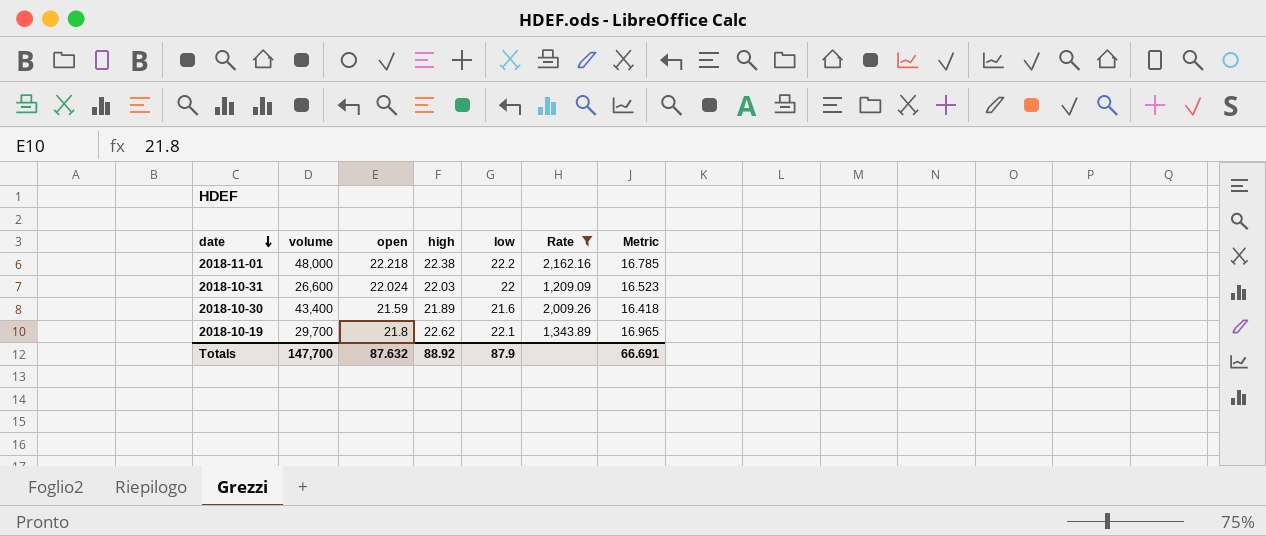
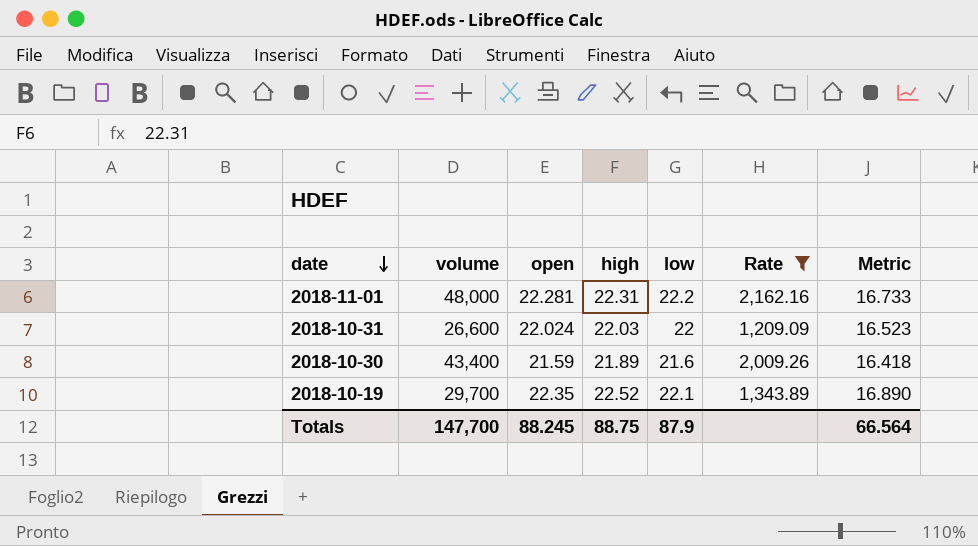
2018-11-01 | open: 22.218 -> 22.281
2018-11-01 | high: 22.38 -> 22.31
2018-11-01 | Metric: 16.785 -> 16.733
2018-10-19 | open: 21.8 -> 22.35
2018-10-19 | high: 22.62 -> 22.52
2018-10-19 | Metric: 16.965 -> 16.890
Totals | open: 87.632 -> 88.245
Totals | high: 88.92 -> 88.75
Totals | Metric: 66.691 -> 66.564

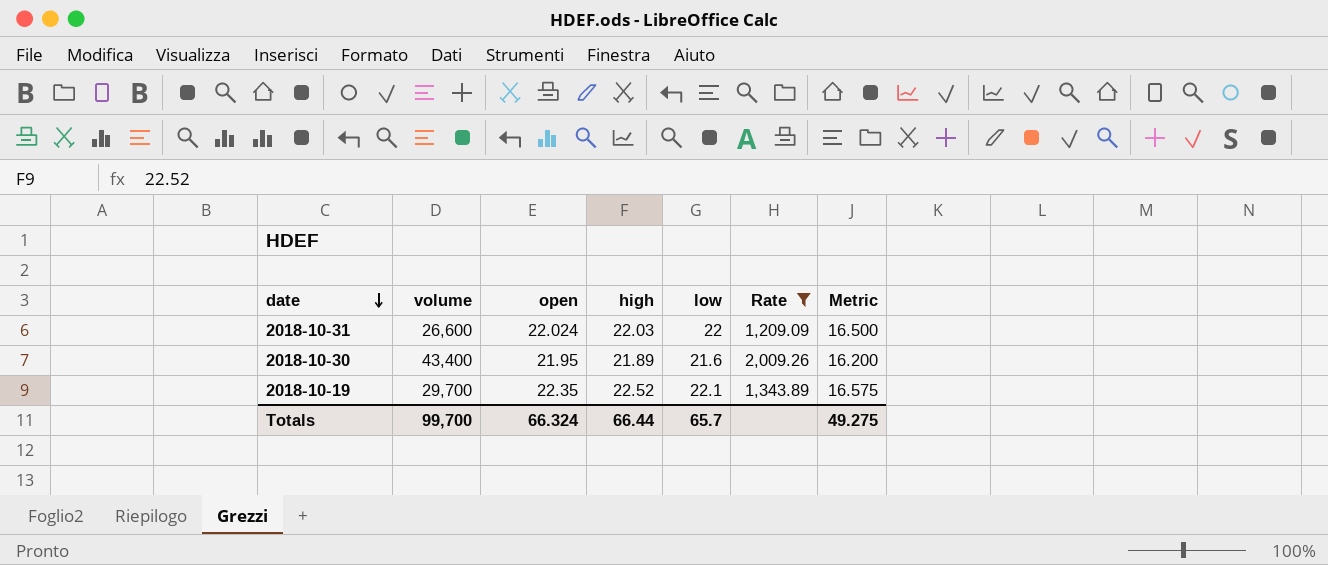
column Metric | formula: [high] * 0.75 -> [low] * 0.75
row 2018-11-01: 48,000 | 22.281 | 22.31 | 22.2 | 2,162.16 | 16.733 -> none
2018-10-30 | open: 21.59 -> 21.95
Totals | volume: 147,700 -> 99,700
Totals | open: 88.245 -> 66.324
Totals | high: 88.75 -> 66.44
Totals | low: 87.9 -> 65.7
Totals | Metric: 66.564 -> 49.275

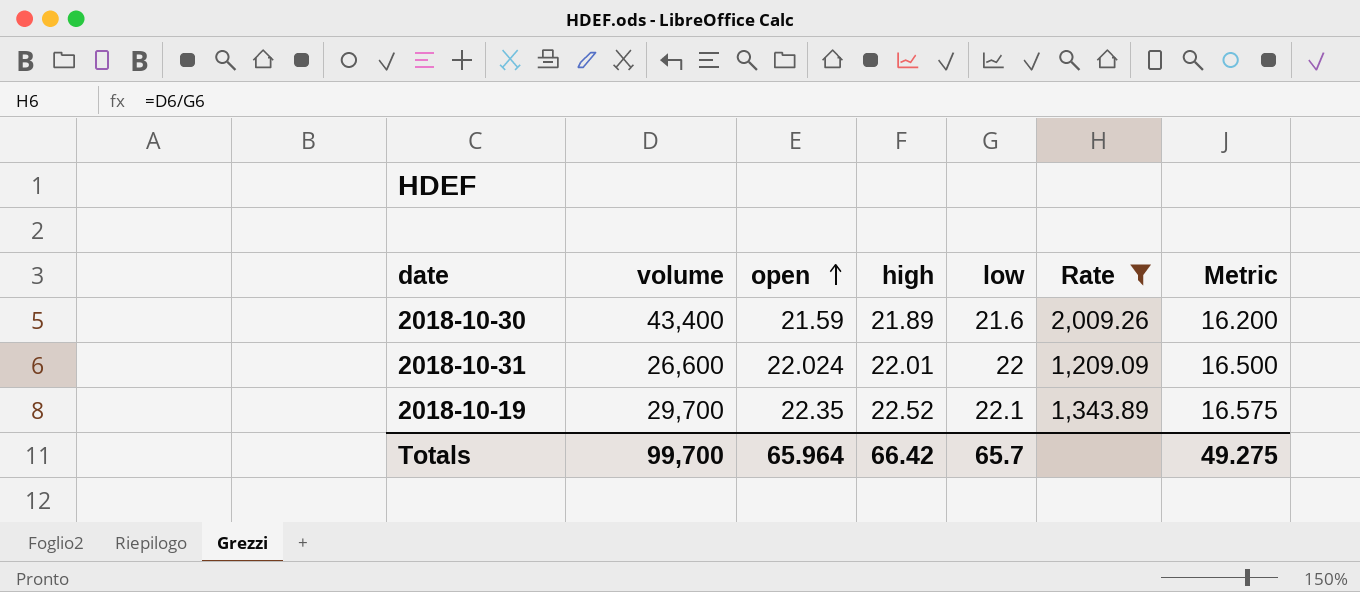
row order: date descending -> open ascending
2018-10-30 | open: 21.95 -> 21.59
2018-10-31 | high: 22.03 -> 22.01
Totals | open: 66.324 -> 65.964
Totals | high: 66.44 -> 66.42

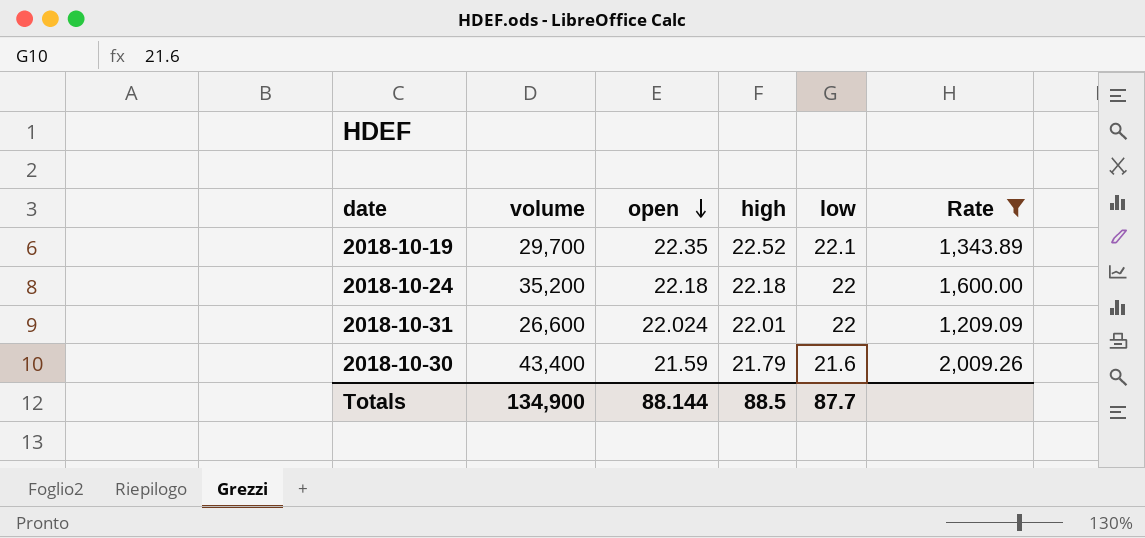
row order: open ascending -> open descending
column Metric | formula: [low] * 0.75 -> none
row 2018-10-24: none -> 35,200 | 22.18 | 22.18 | 22 | 1,600.00
2018-10-30 | high: 21.89 -> 21.79
Totals | volume: 99,700 -> 134,900
Totals | open: 65.964 -> 88.144
Totals | high: 66.42 -> 88.5
Totals | low: 65.7 -> 87.7

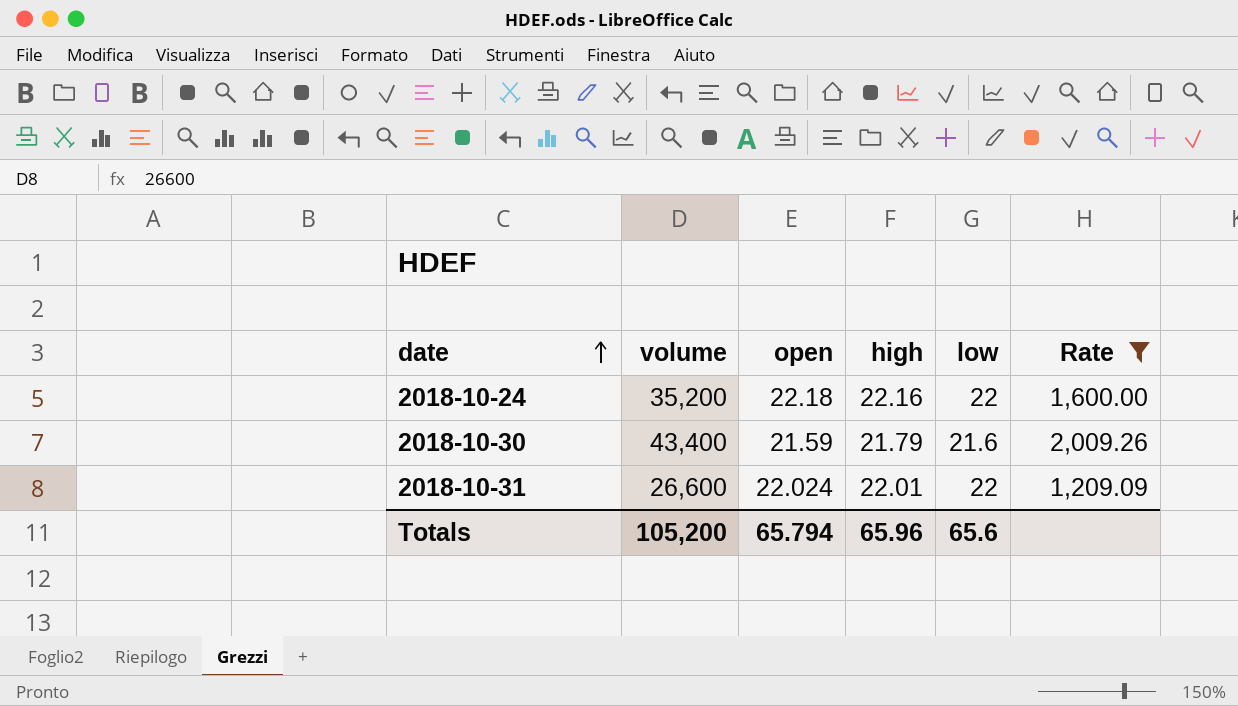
row order: open descending -> date ascending
row 2018-10-19: 29,700 | 22.35 | 22.52 | 22.1 | 1,343.89 -> none
2018-10-24 | high: 22.18 -> 22.16
Totals | volume: 134,900 -> 105,200
Totals | open: 88.144 -> 65.794
Totals | high: 88.5 -> 65.96
Totals | low: 87.7 -> 65.6

